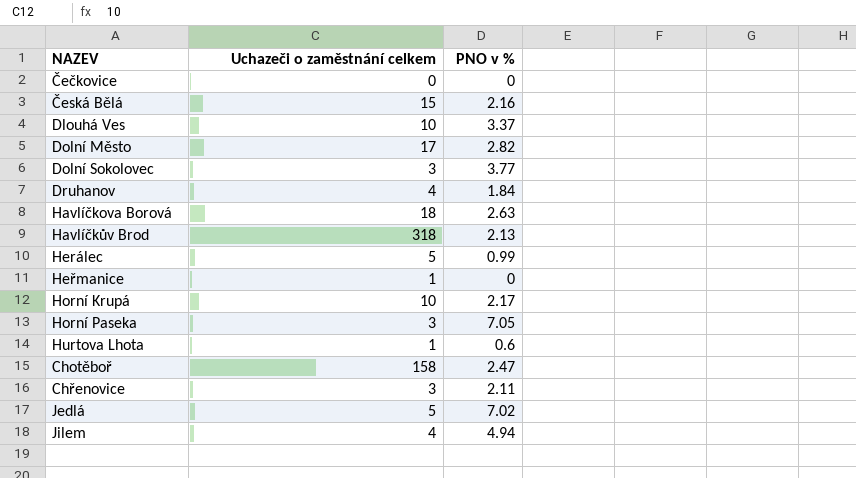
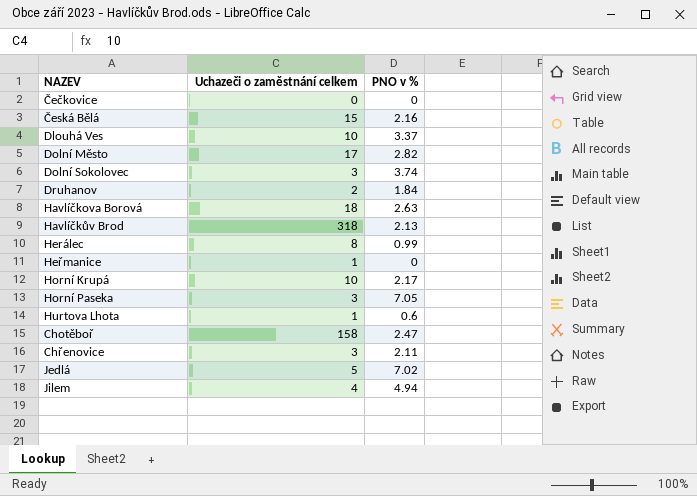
Dolní Sokolovec | PNO v %: 3.77 -> 3.74
Druhanov | Uchazeči o zaměstnání celkem: 4 -> 2
Herálec | Uchazeči o zaměstnání celkem: 5 -> 8

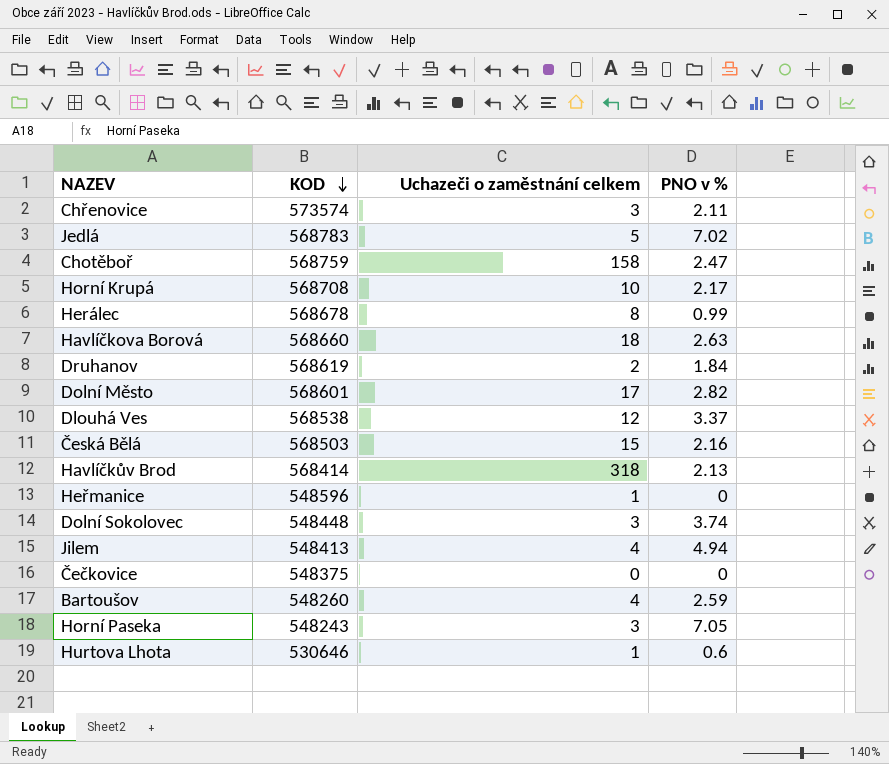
row order: none -> KOD descending
column KOD | position: none -> 2
Dlouhá Ves | Uchazeči o zaměstnání celkem: 10 -> 12
row Bartoušov: none -> 548260 | 4 | 2.59

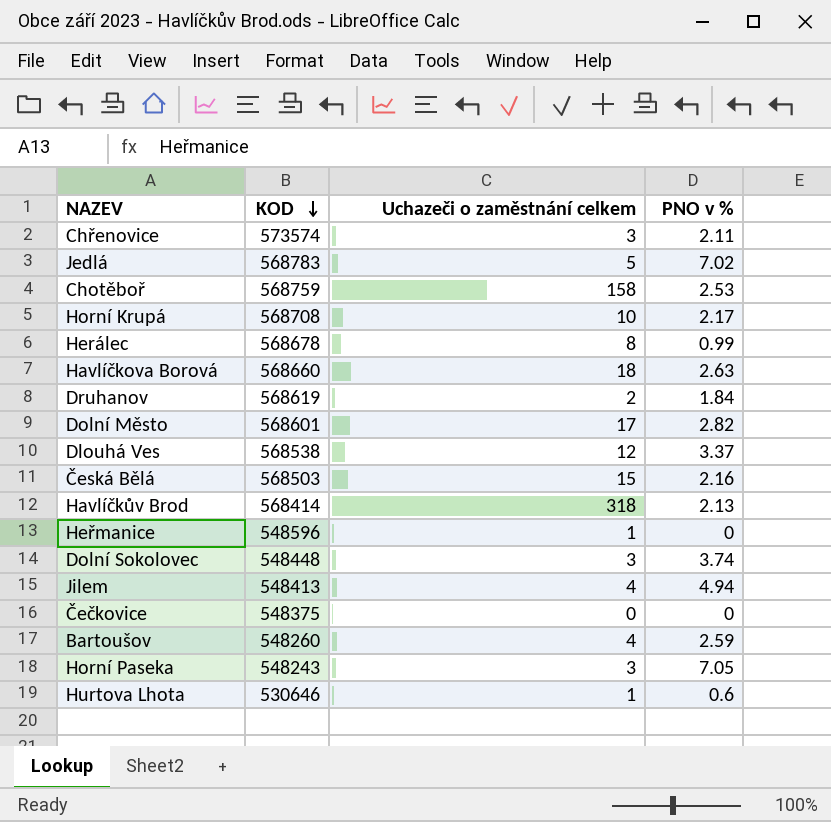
Chotěboř | PNO v %: 2.47 -> 2.53

